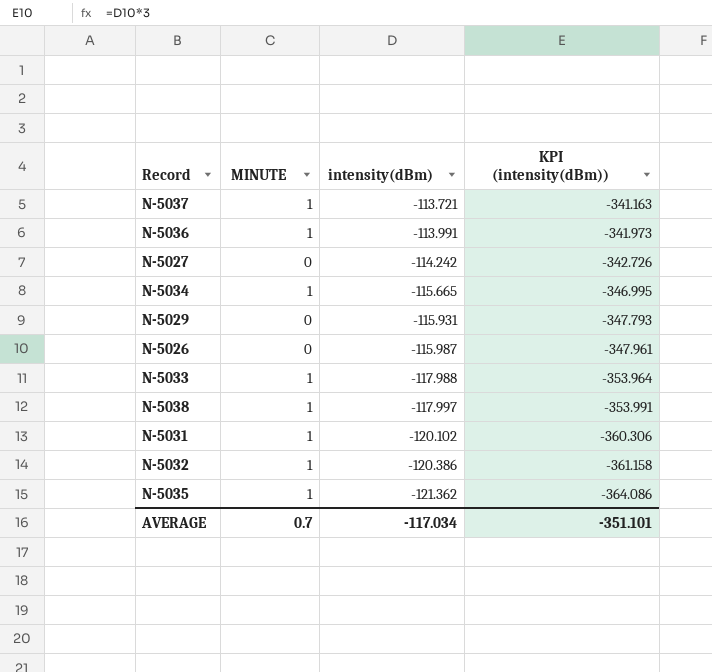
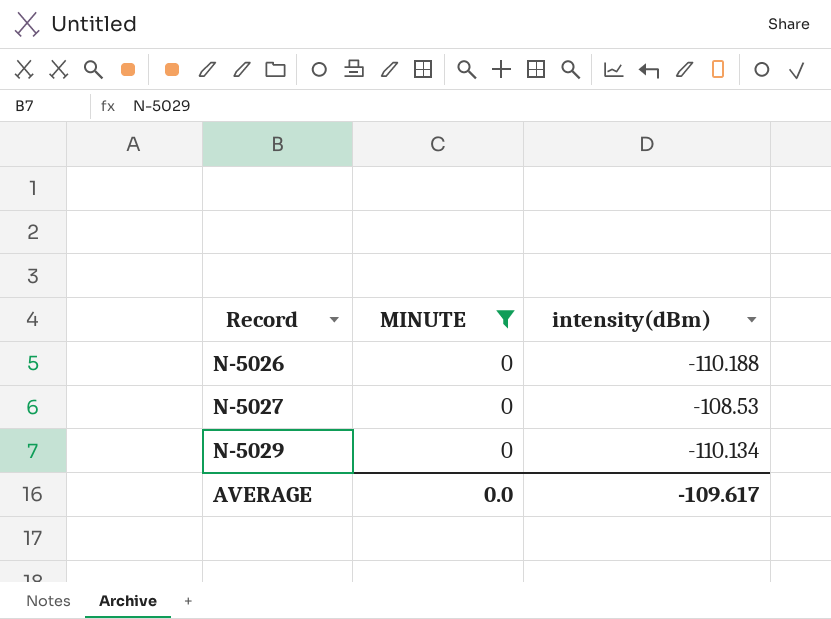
filter: none -> MINUTE = 0
row order: intensity(dBm) descending -> Record ascending
column KPI (intensity(dBm)) | formula: [intensity(dBm)] * 3 -> none
N-5026 | intensity(dBm): -115.987 -> -110.188
N-5027 | intensity(dBm): -114.242 -> -108.53
N-5029 | intensity(dBm): -115.931 -> -110.134
AVERAGE | MINUTE: 0.7 -> 0.0
AVERAGE | intensity(dBm): -117.034 -> -109.617

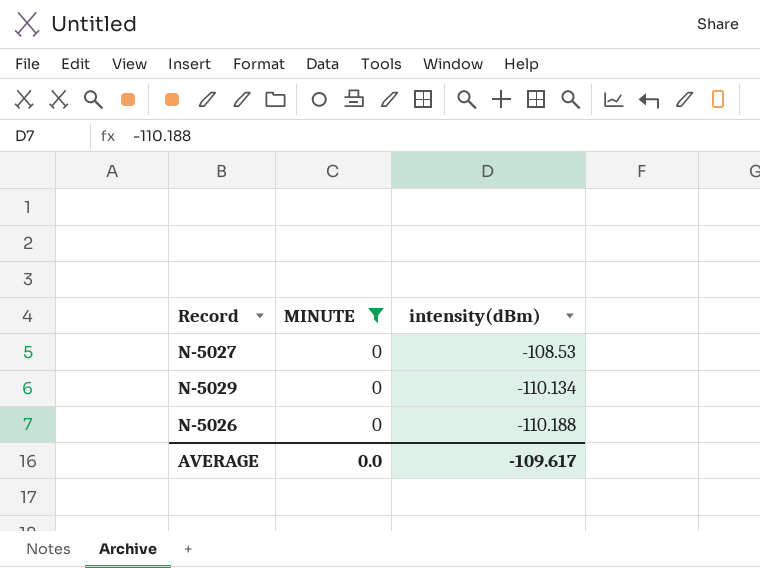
row order: Record ascending -> intensity(dBm) descending

